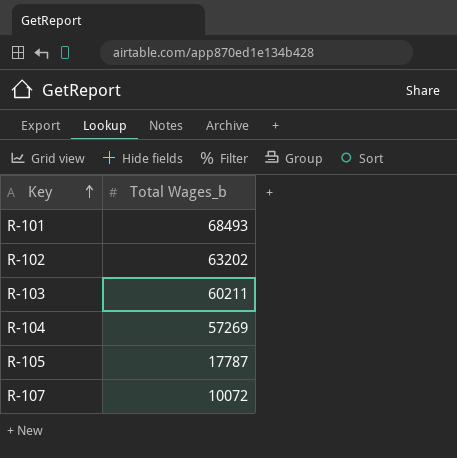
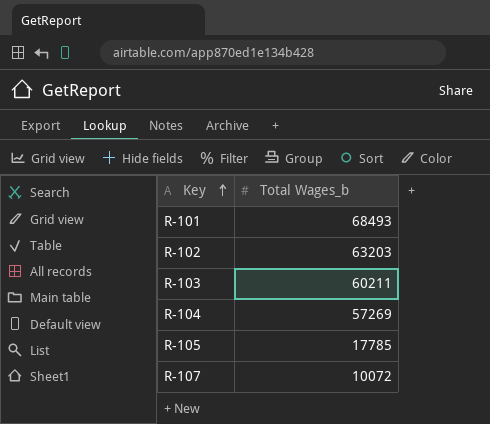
R-102 | Total Wages_b: 63202 -> 63203
R-105 | Total Wages_b: 17787 -> 17785

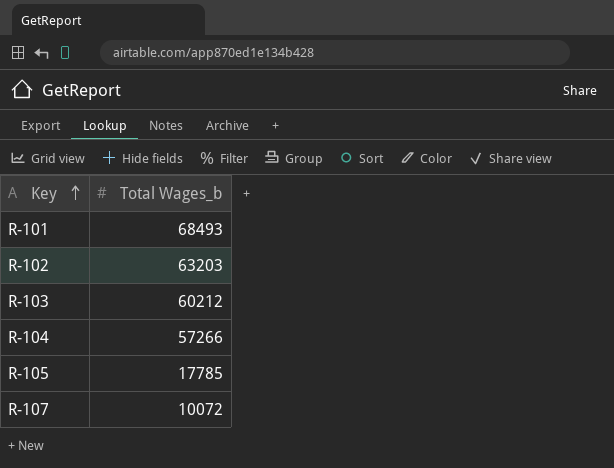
R-103 | Total Wages_b: 60211 -> 60212
R-104 | Total Wages_b: 57269 -> 57266

